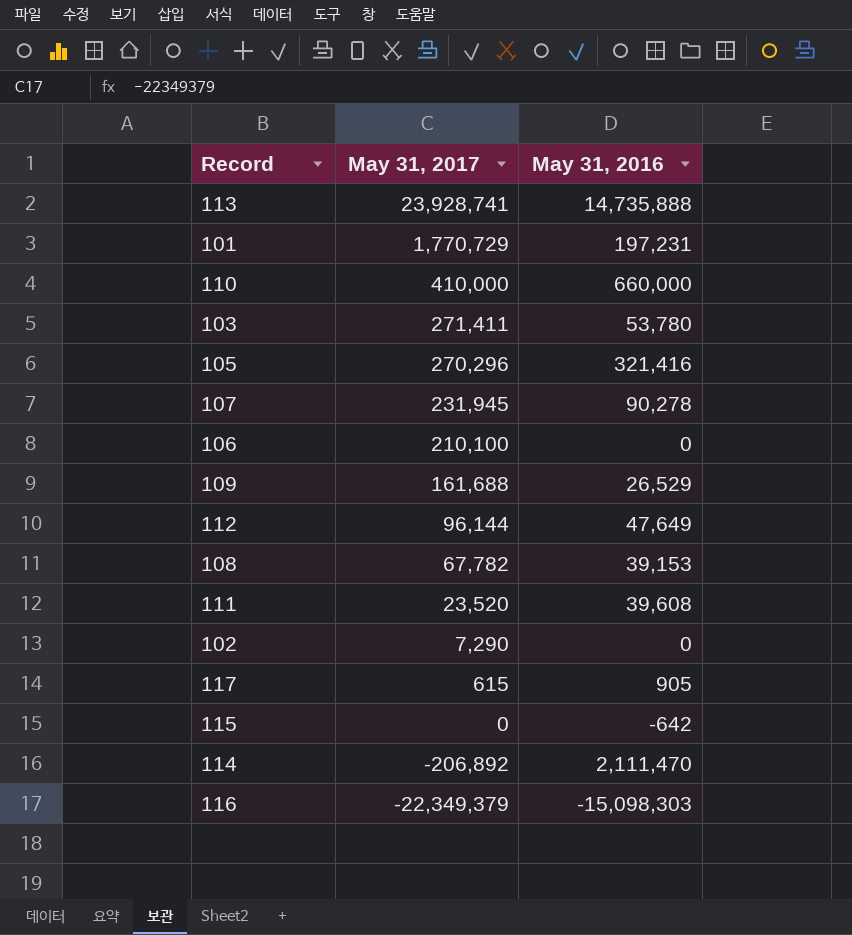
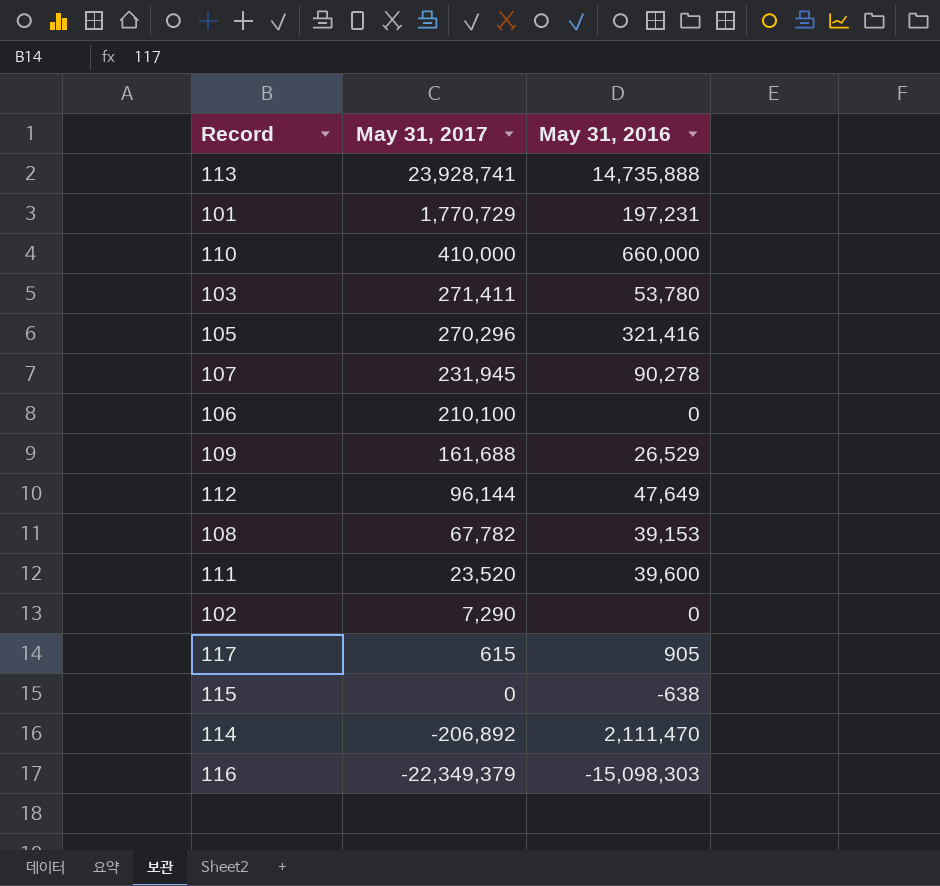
111 | May 31, 2016: 39,608 -> 39,600
115 | May 31, 2016: -642 -> -638

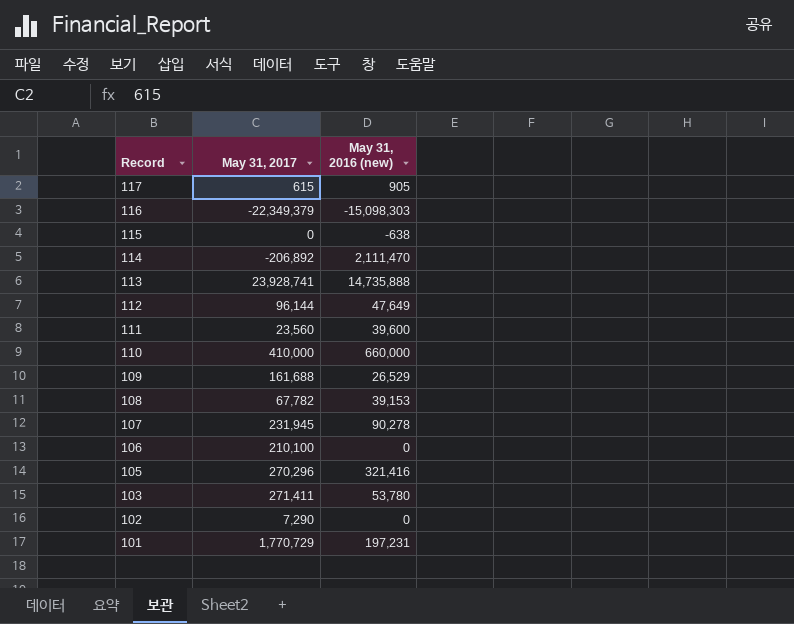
row order: May 31, 2017 descending -> Record descending
column name: May 31, 2016 -> May 31, 2016 (new)
111 | May 31, 2017: 23,520 -> 23,560

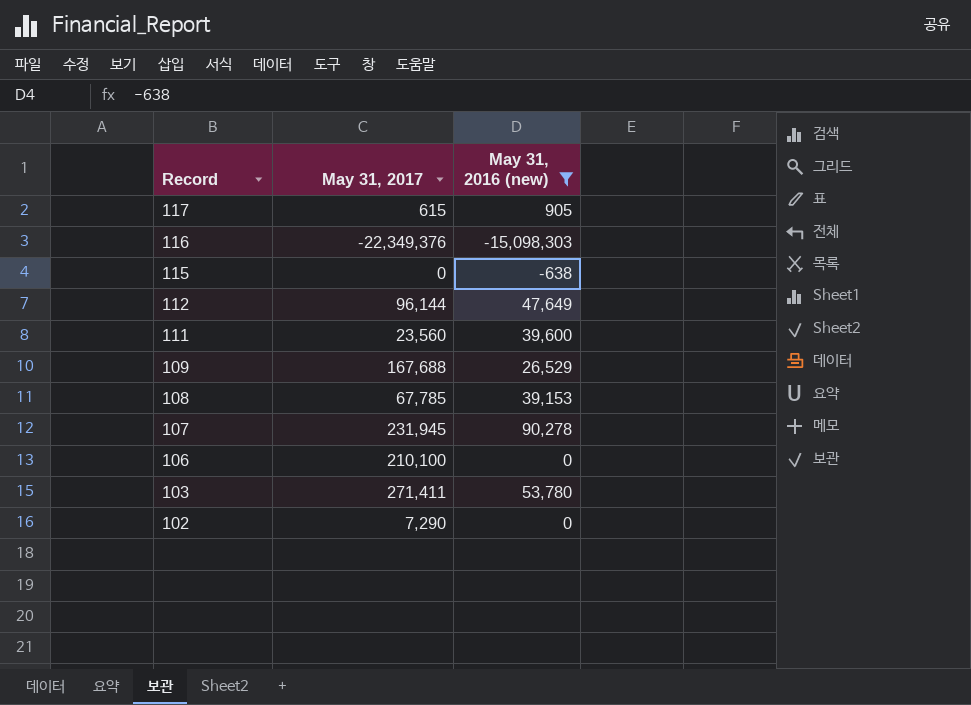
filter: none -> May 31, 2016 (new) <= 90,278
116 | May 31, 2017: -22,349,379 -> -22,349,376
109 | May 31, 2017: 161,688 -> 167,688
108 | May 31, 2017: 67,782 -> 67,785

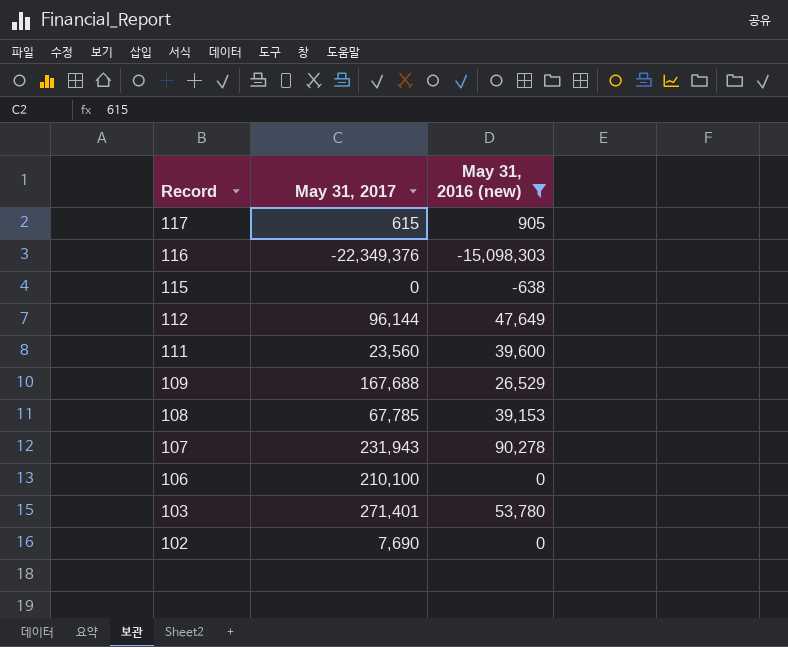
107 | May 31, 2017: 231,945 -> 231,943
103 | May 31, 2017: 271,411 -> 271,401
102 | May 31, 2017: 7,290 -> 7,690

